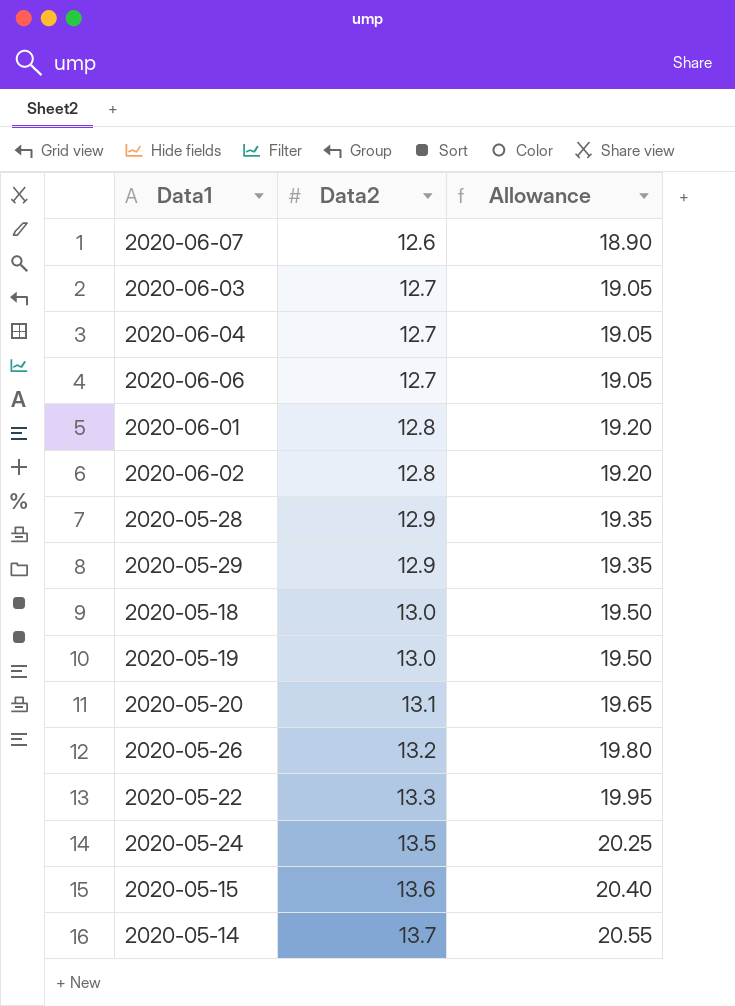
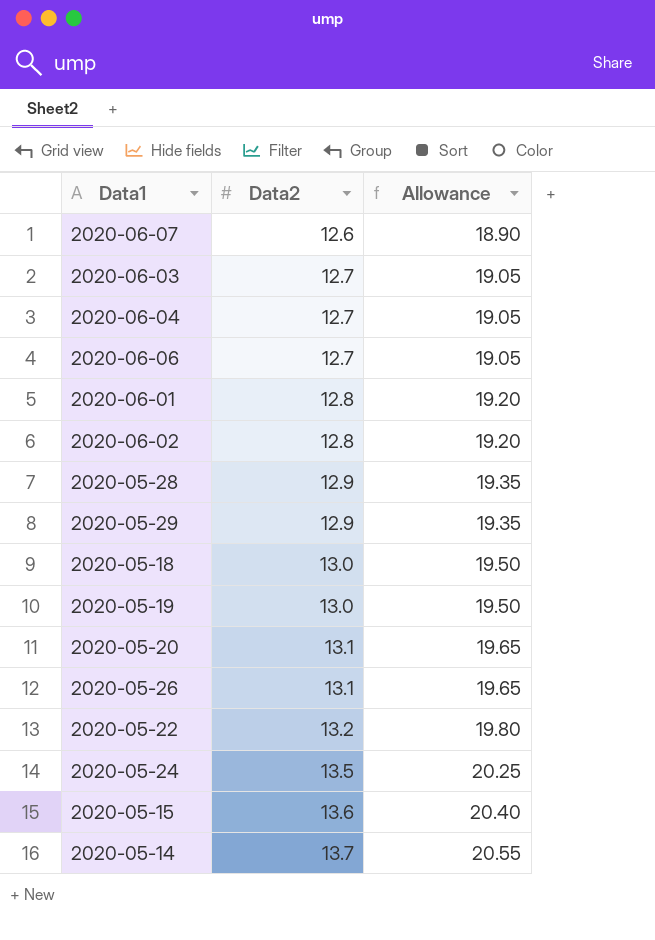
2020-05-26 | Data2: 13.2 -> 13.1
2020-05-26 | Allowance: 19.80 -> 19.65
2020-05-22 | Data2: 13.3 -> 13.2
2020-05-22 | Allowance: 19.95 -> 19.80

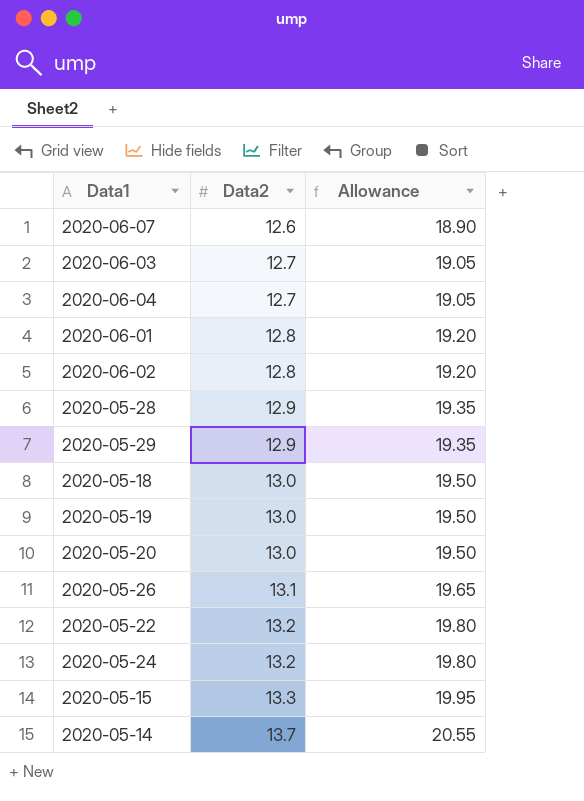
row 2020-06-06: 12.7 | 19.05 -> none
2020-05-20 | Data2: 13.1 -> 13.0
2020-05-20 | Allowance: 19.65 -> 19.50
2020-05-24 | Data2: 13.5 -> 13.2
2020-05-24 | Allowance: 20.25 -> 19.80
2020-05-15 | Data2: 13.6 -> 13.3
2020-05-15 | Allowance: 20.40 -> 19.95

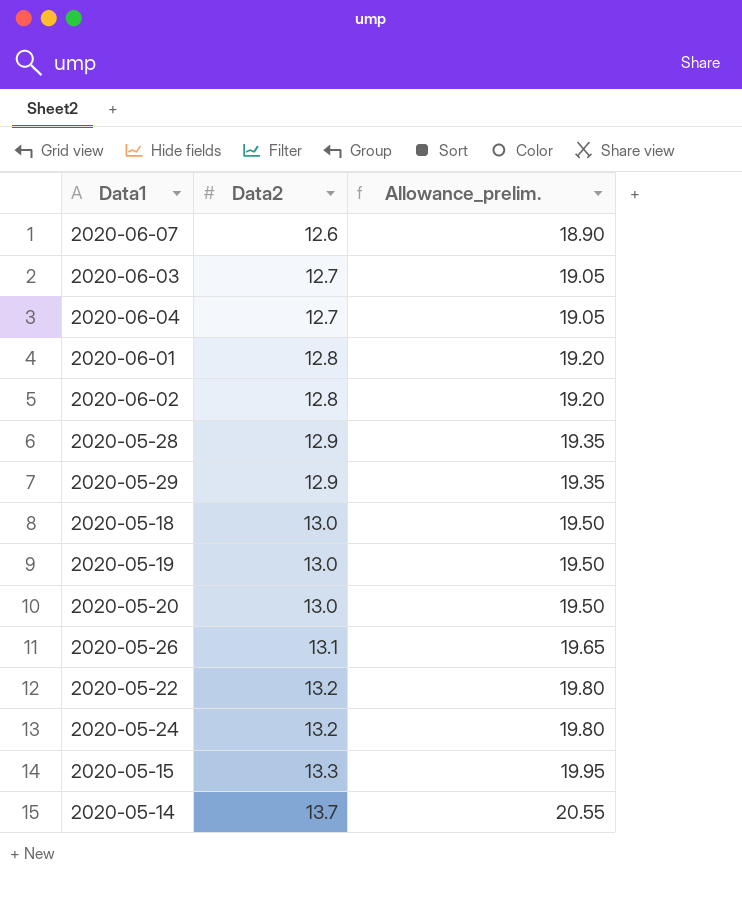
column name: Allowance -> Allowance_prelim.

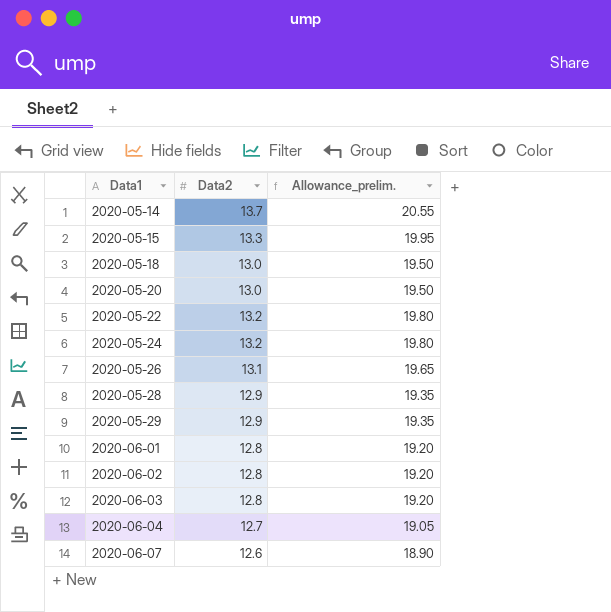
row order: Data2 ascending -> Data1 ascending
row 2020-05-19: 13.0 | 19.50 -> none
2020-06-03 | Data2: 12.7 -> 12.8
2020-06-03 | Allowance_prelim.: 19.05 -> 19.20

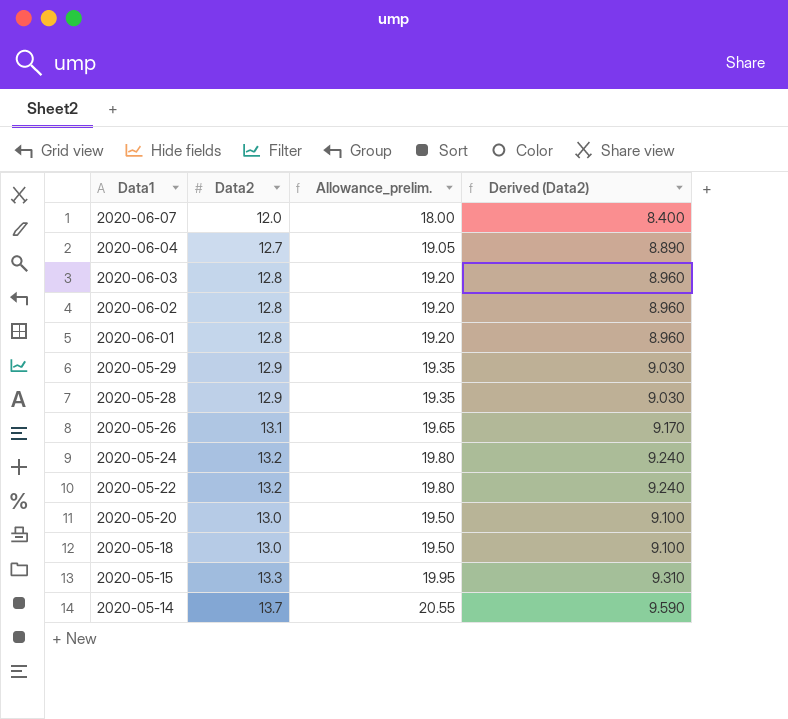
row order: Data1 ascending -> Data1 descending
column Derived (Data2) | formula: none -> [Data2] * 0.7
2020-06-07 | Data2: 12.6 -> 12.0
2020-06-07 | Allowance_prelim.: 18.90 -> 18.00

